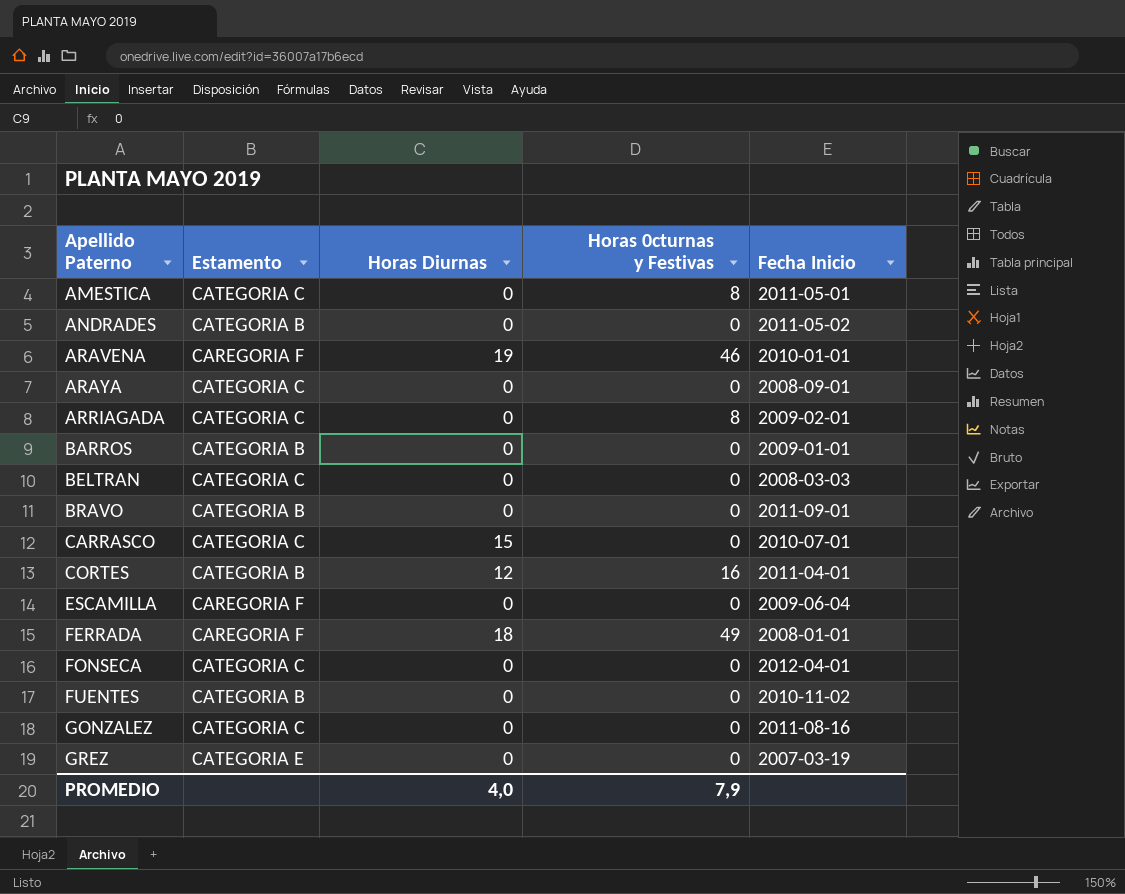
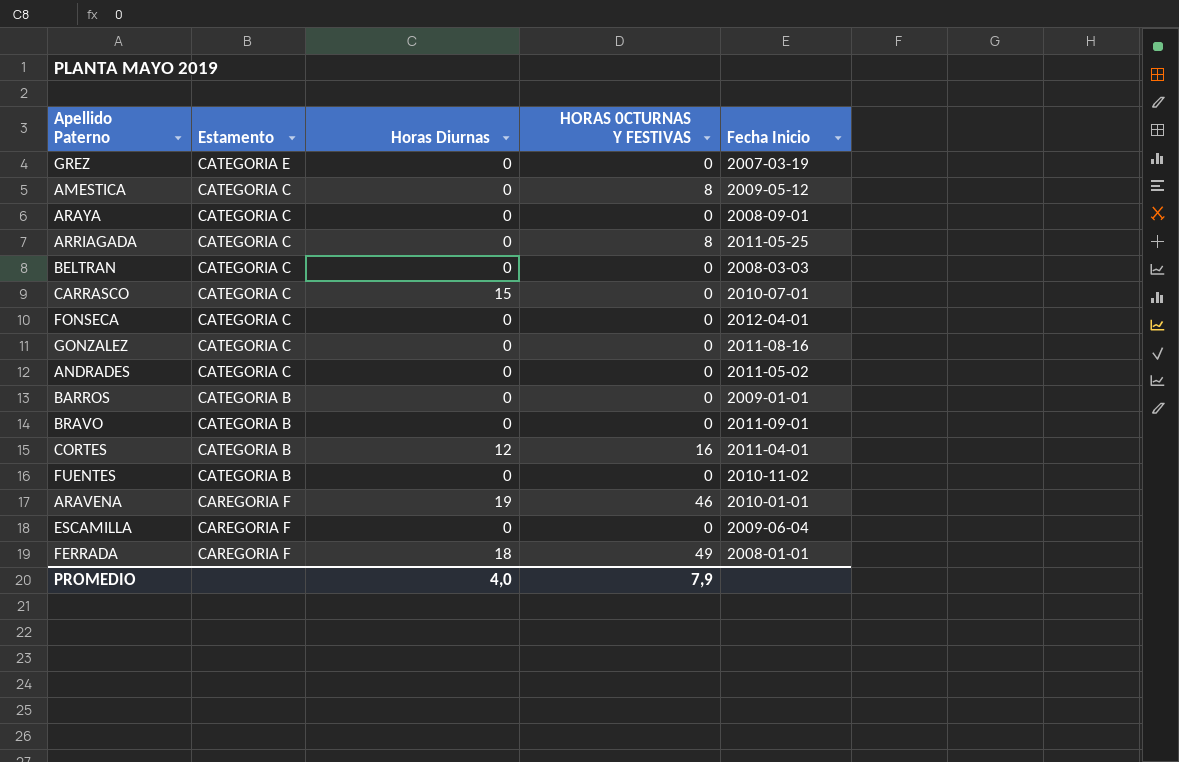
row order: Apellido Paterno ascending -> Estamento descending
column name: Horas 0cturnas y Festivas -> HORAS 0CTURNAS Y FESTIVAS
AMESTICA | Fecha Inicio: 2011-05-01 -> 2009-05-12
ARRIAGADA | Fecha Inicio: 2009-02-01 -> 2011-05-25
ANDRADES | Estamento: CATEGORIA B -> CATEGORIA C

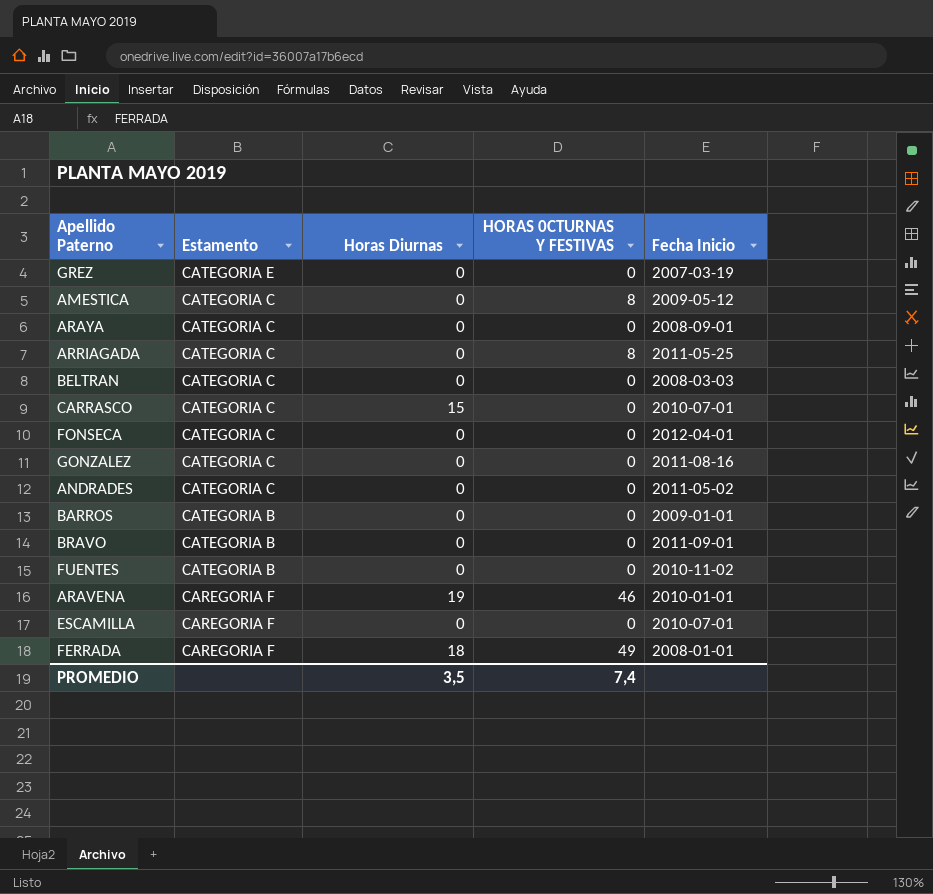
row CORTES: CATEGORIA B | 12 | 16 | 2011-04-01 -> none
ESCAMILLA | Fecha Inicio: 2009-06-04 -> 2010-07-01
PROMEDIO | Horas Diurnas: 4,0 -> 3,5
PROMEDIO | HORAS 0CTURNAS Y FESTIVAS: 7,9 -> 7,4

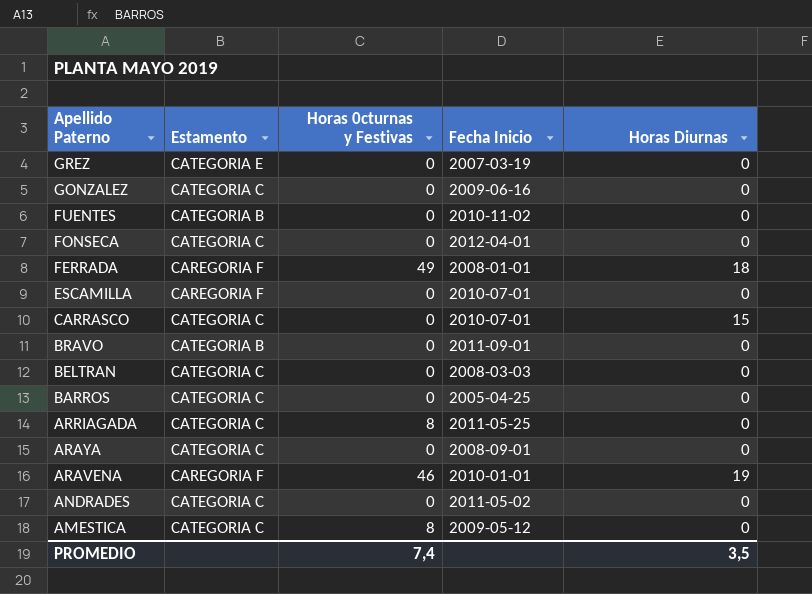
row order: Estamento descending -> Apellido Paterno descending
column name: HORAS 0CTURNAS Y FESTIVAS -> Horas 0cturnas y Festivas
column Horas Diurnas | position: 3 -> 5
GONZALEZ | Fecha Inicio: 2011-08-16 -> 2009-06-16
BARROS | Estamento: CATEGORIA B -> CATEGORIA C
BARROS | Fecha Inicio: 2009-01-01 -> 2005-04-25

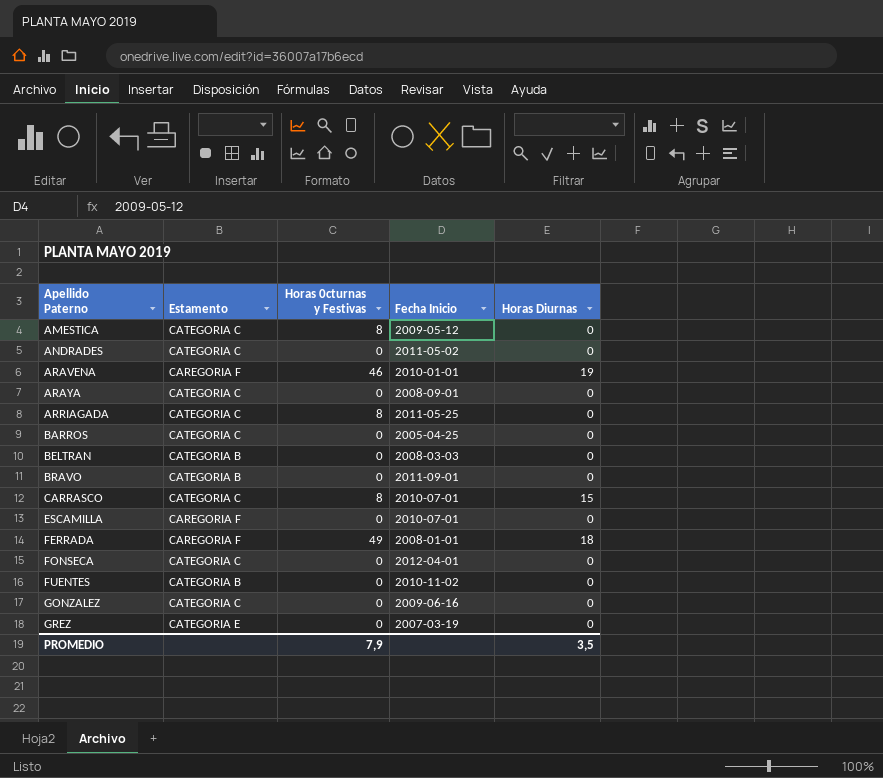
row order: Apellido Paterno descending -> Apellido Paterno ascending
BELTRAN | Estamento: CATEGORIA C -> CATEGORIA B
CARRASCO | Horas 0cturnas y Festivas: 0 -> 8
PROMEDIO | Horas 0cturnas y Festivas: 7,4 -> 7,9

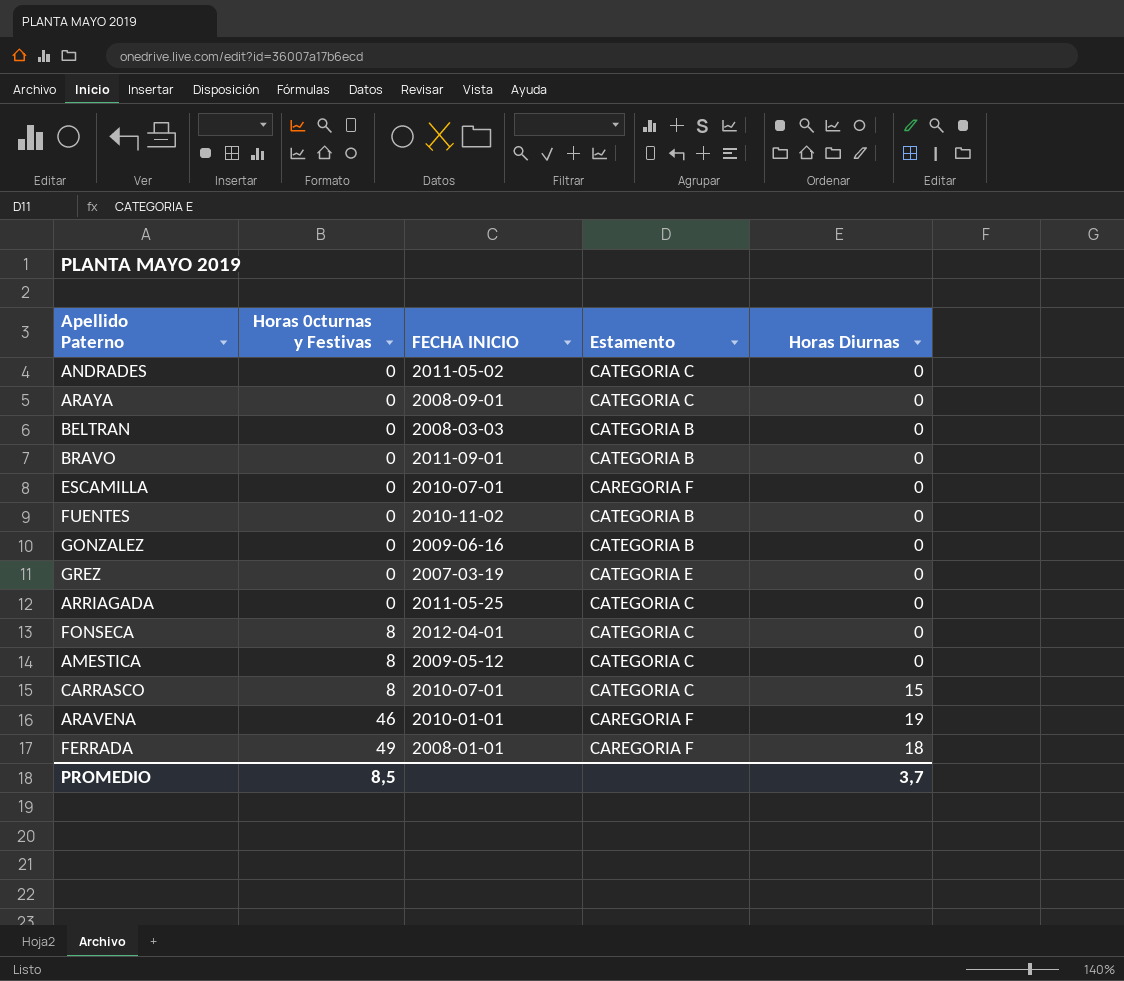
row order: Apellido Paterno ascending -> Horas 0cturnas y Festivas ascending
column name: Fecha Inicio -> FECHA INICIO
column Estamento | position: 2 -> 4
row BARROS: CATEGORIA C | 0 | 2005-04-25 | 0 -> none
GONZALEZ | Estamento: CATEGORIA C -> CATEGORIA B
ARRIAGADA | Horas 0cturnas y Festivas: 8 -> 0
FONSECA | Horas 0cturnas y Festivas: 0 -> 8
PROMEDIO | Horas 0cturnas y Festivas: 7,9 -> 8,5
PROMEDIO | Horas Diurnas: 3,5 -> 3,7

